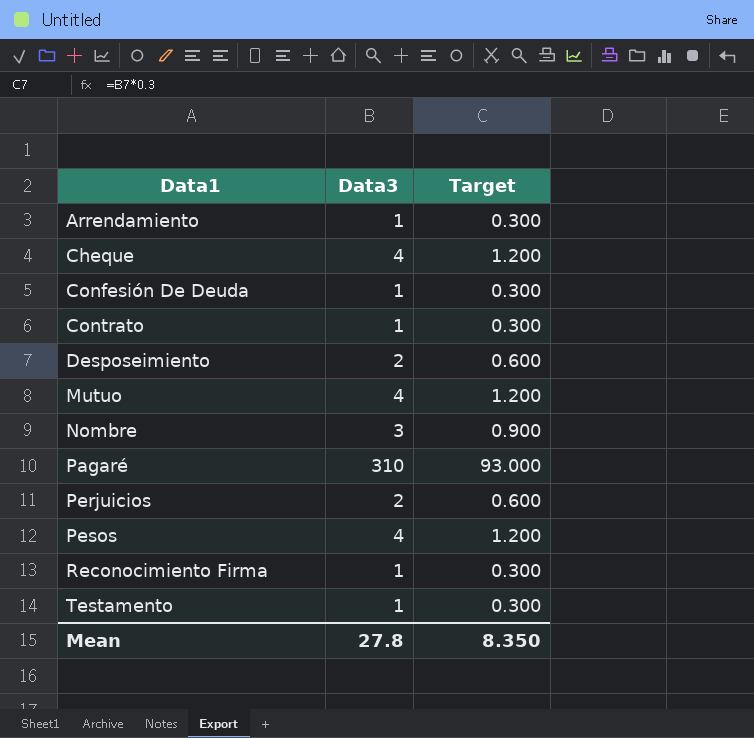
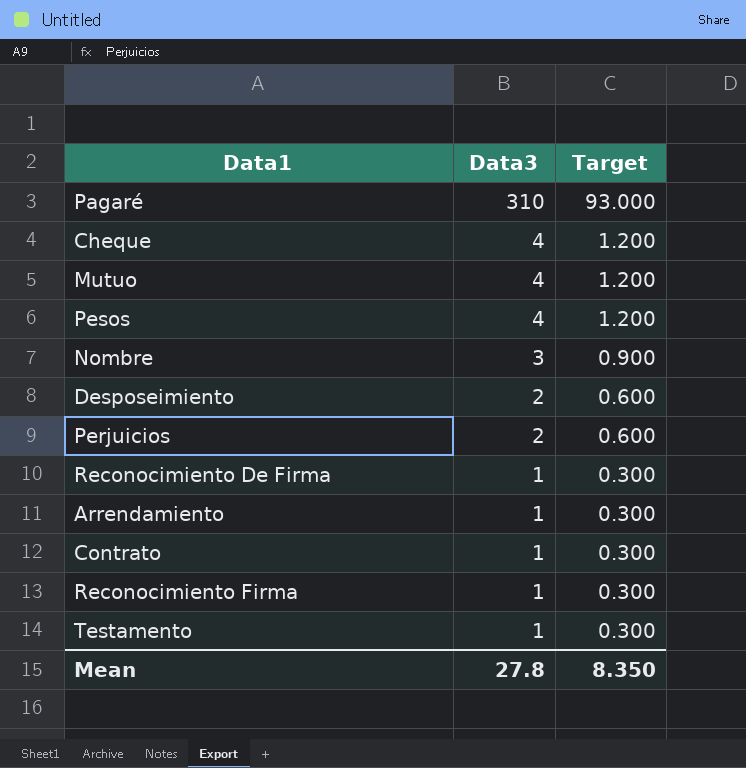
row order: Data1 ascending -> Data3 descending
row Confesión De Deuda: 1 | 0.300 -> none
row Reconocimiento De Firma: none -> 1 | 0.300

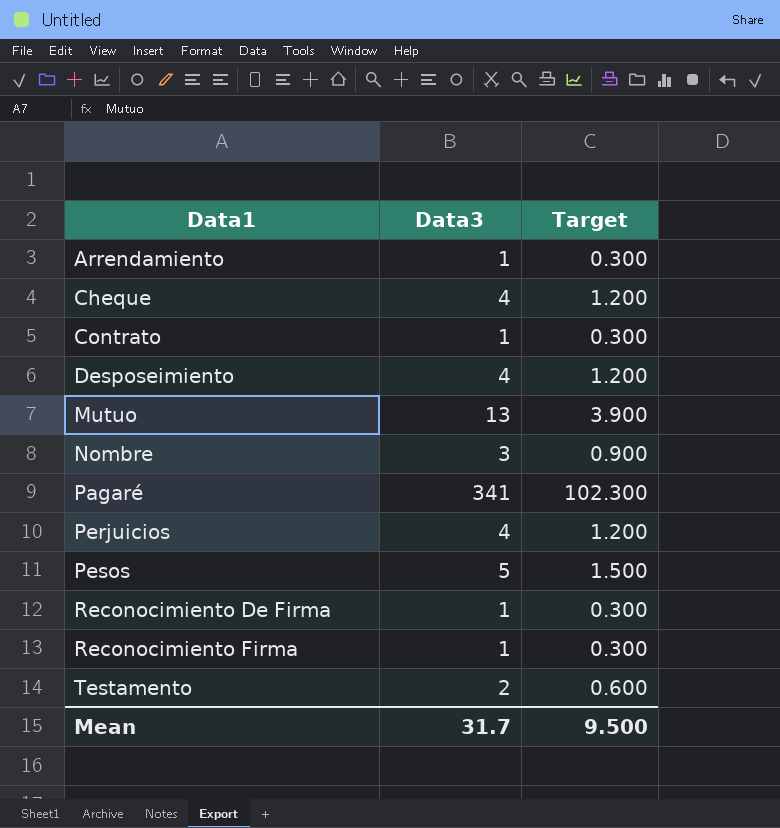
row order: Data3 descending -> Data1 ascending
Desposeimiento | Data3: 2 -> 4
Desposeimiento | Target: 0.600 -> 1.200
Mutuo | Data3: 4 -> 13
Mutuo | Target: 1.200 -> 3.900
Pagaré | Data3: 310 -> 341
Pagaré | Target: 93.000 -> 102.300
Perjuicios | Data3: 2 -> 4
Perjuicios | Target: 0.600 -> 1.200
Pesos | Data3: 4 -> 5
Pesos | Target: 1.200 -> 1.500
Testamento | Data3: 1 -> 2
Testamento | Target: 0.300 -> 0.600
Mean | Data3: 27.8 -> 31.7
Mean | Target: 8.350 -> 9.500

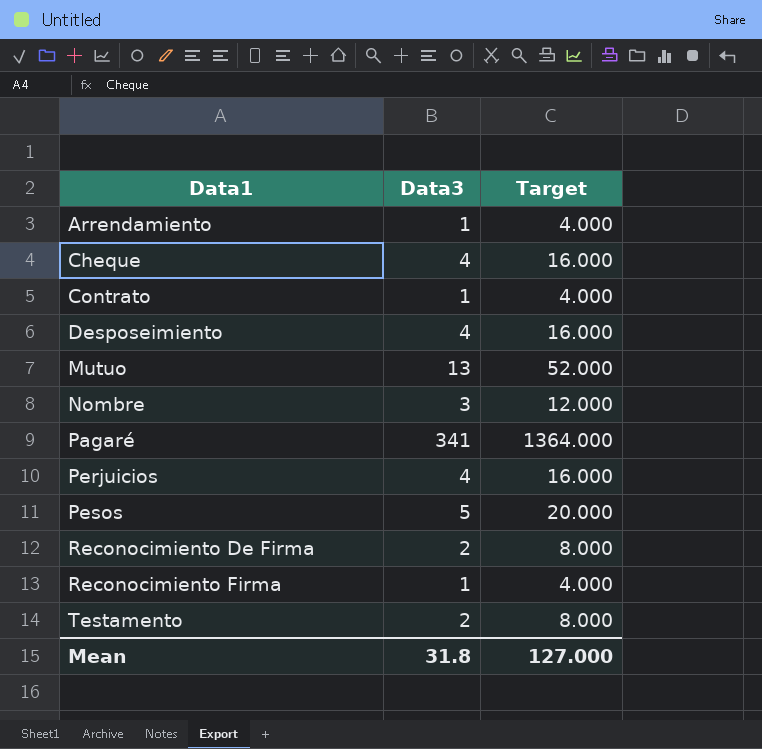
column Target | formula: [Data3] * 0.3 -> [Data3] * 4
Reconocimiento De Firma | Data3: 1 -> 2
Mean | Data3: 31.7 -> 31.8
Mean | Target: 9.500 -> 127.000

